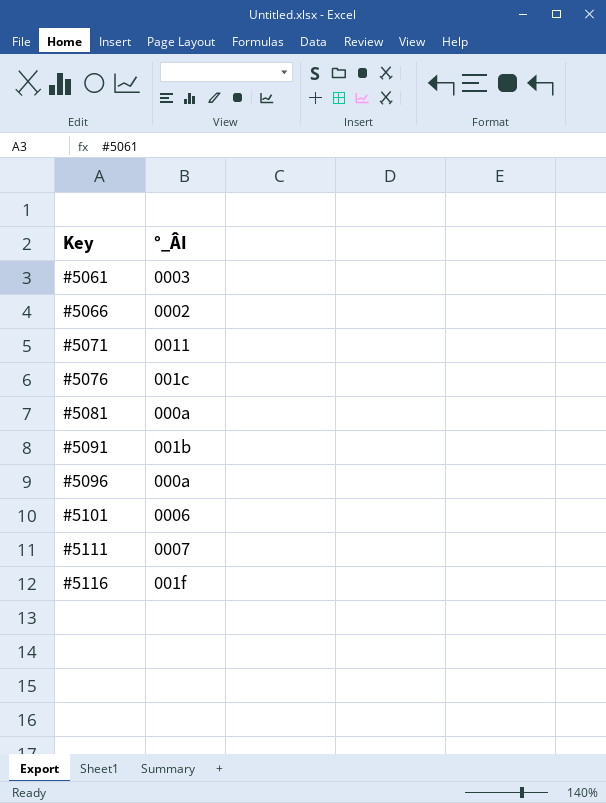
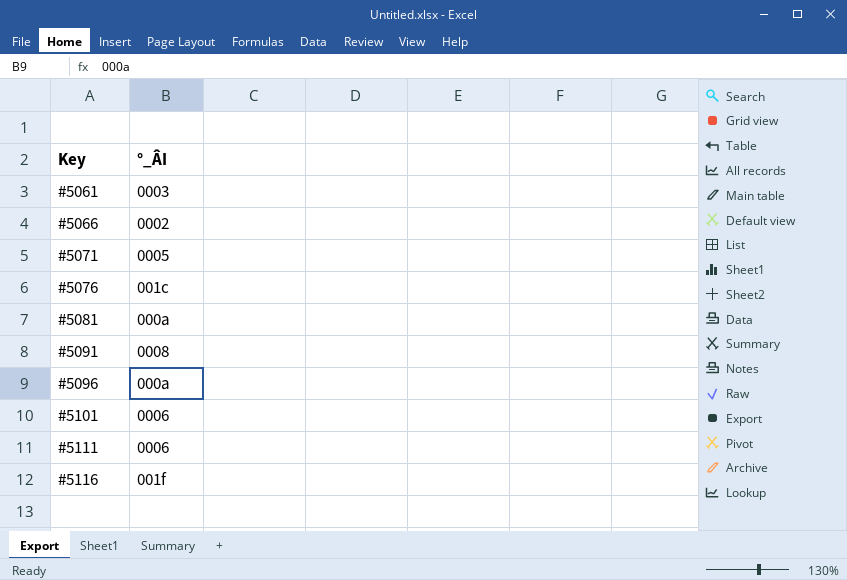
#5071 | °_ÂI: 0011 -> 0005
#5091 | °_ÂI: 001b -> 0008
#5111 | °_ÂI: 0007 -> 0006

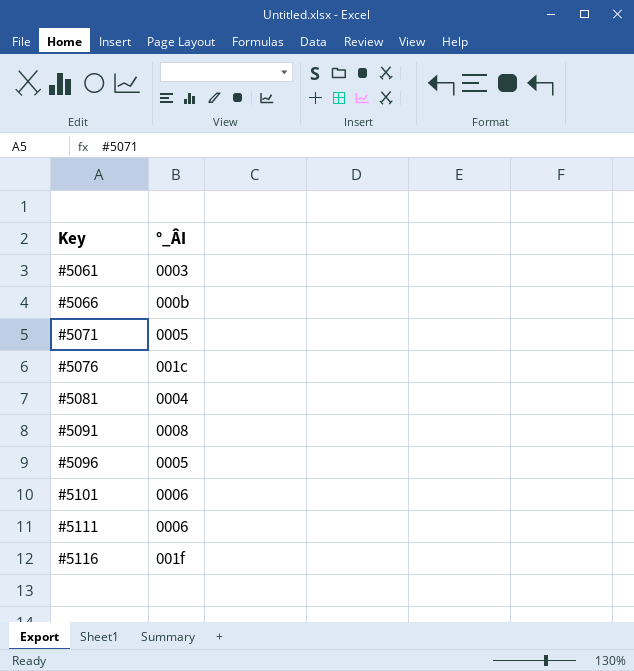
#5066 | °_ÂI: 0002 -> 000b
#5081 | °_ÂI: 000a -> 0004
#5096 | °_ÂI: 000a -> 0005

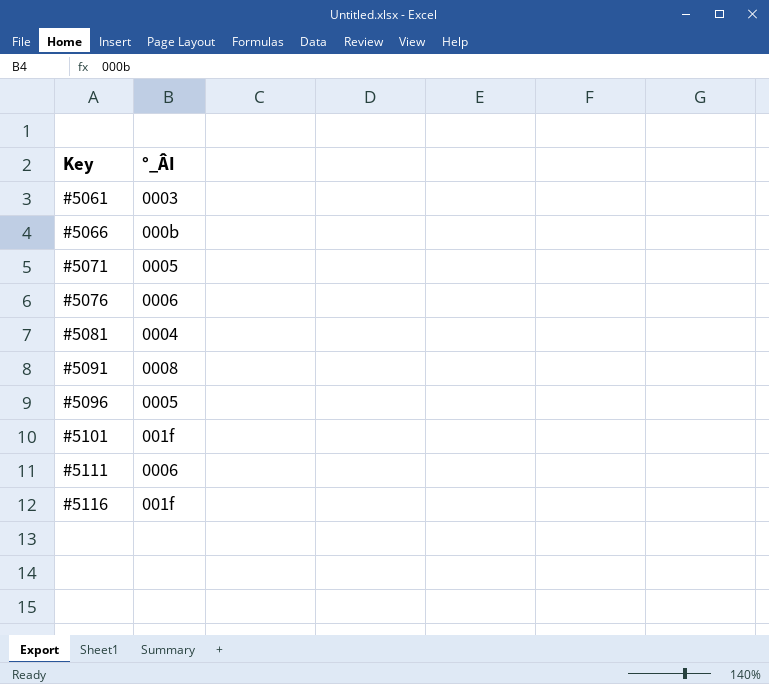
#5076 | °_ÂI: 001c -> 0006
#5101 | °_ÂI: 0006 -> 001f

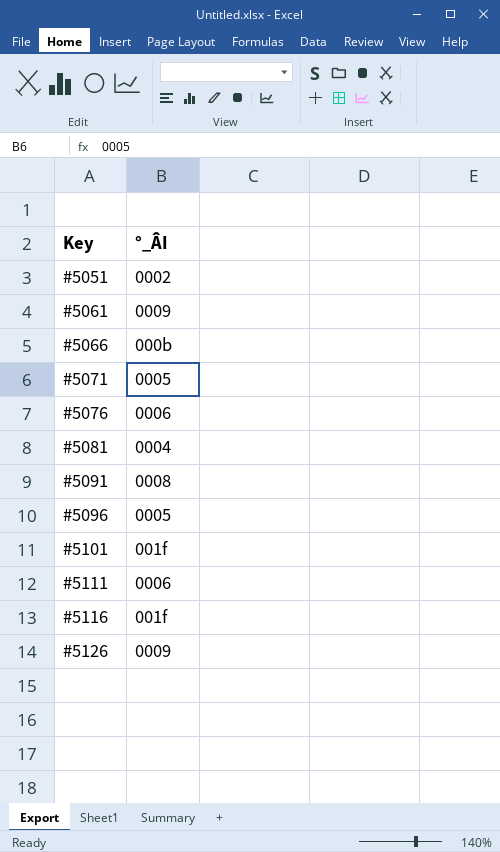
row #5051: none -> 0002
#5061 | °_ÂI: 0003 -> 0009
row #5126: none -> 0009

